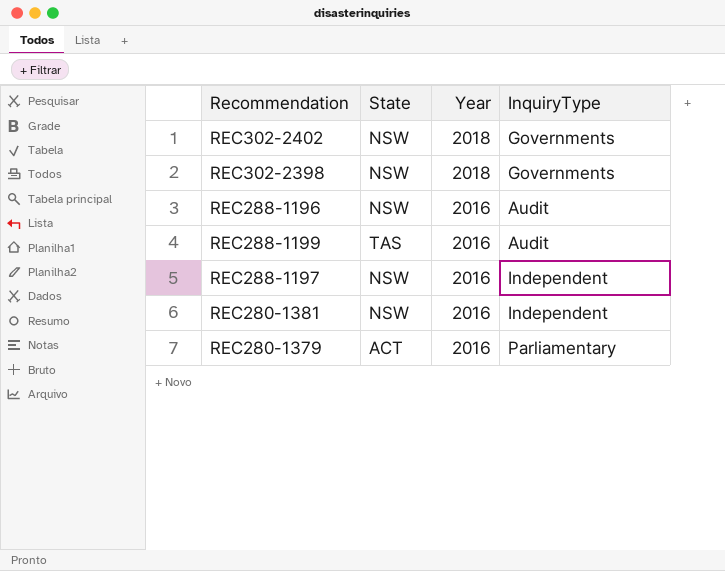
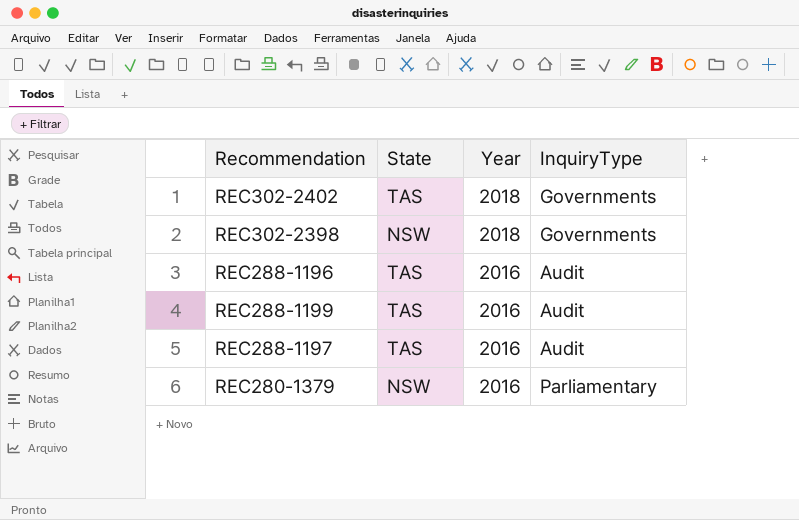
row REC280-1381: NSW | 2016 | Independent -> none
REC302-2402 | State: NSW -> TAS
REC288-1196 | State: NSW -> TAS
REC288-1197 | State: NSW -> TAS
REC288-1197 | InquiryType: Independent -> Audit
REC280-1379 | State: ACT -> NSW

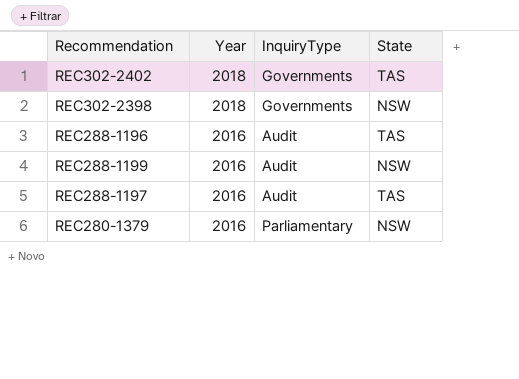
column State | position: 2 -> 4
REC288-1199 | State: TAS -> NSW

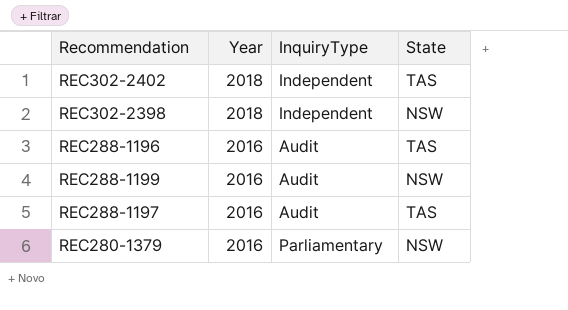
REC302-2402 | InquiryType: Governments -> Independent
REC302-2398 | InquiryType: Governments -> Independent

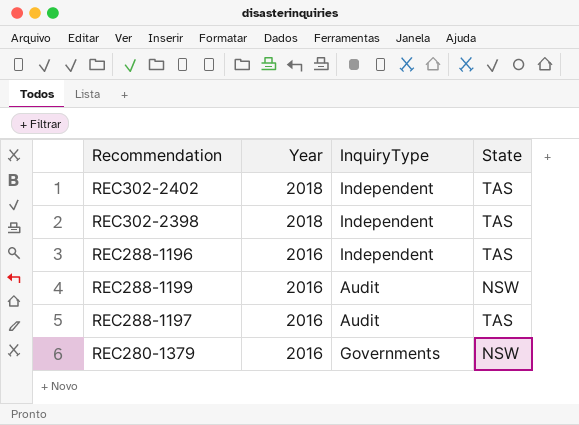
REC302-2398 | State: NSW -> TAS
REC288-1196 | InquiryType: Audit -> Independent
REC280-1379 | InquiryType: Parliamentary -> Governments

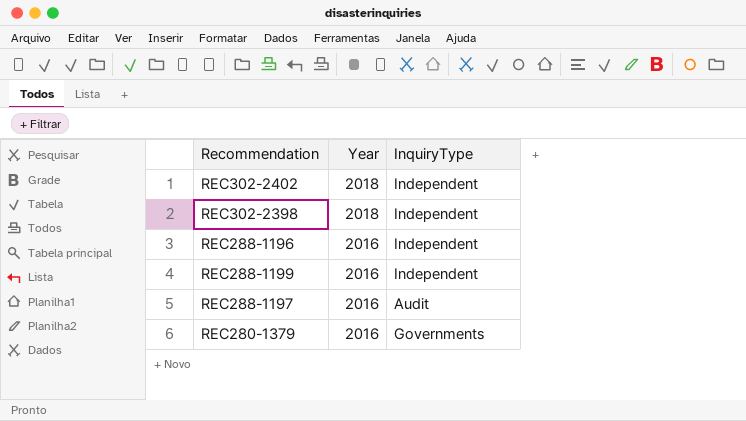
column State | position: 4 -> none
REC288-1199 | InquiryType: Audit -> Independent

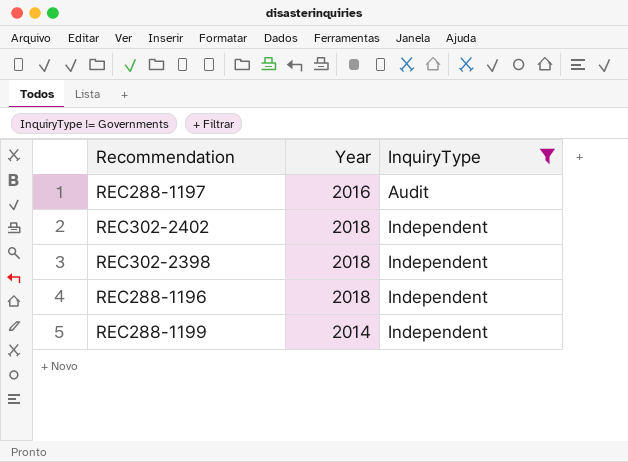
filter: none -> InquiryType != Governments
row order: Year descending -> InquiryType ascending
REC288-1196 | Year: 2016 -> 2018
REC288-1199 | Year: 2016 -> 2014

